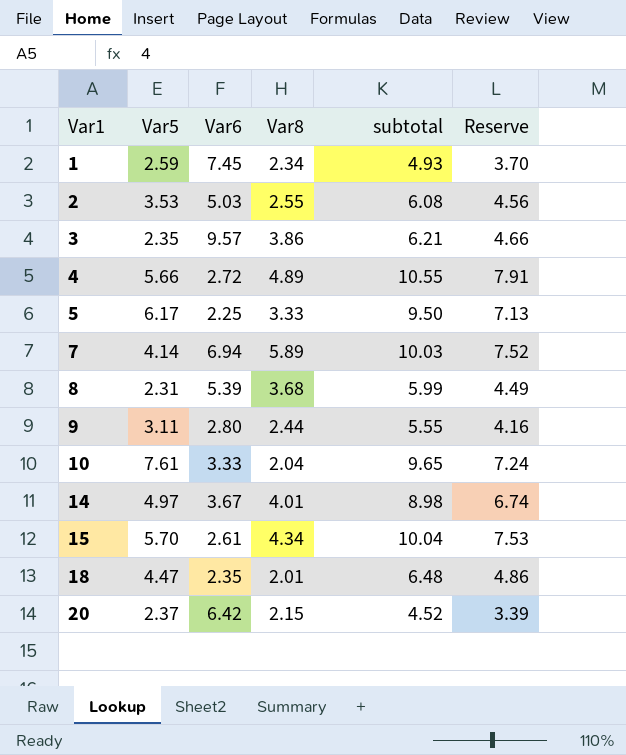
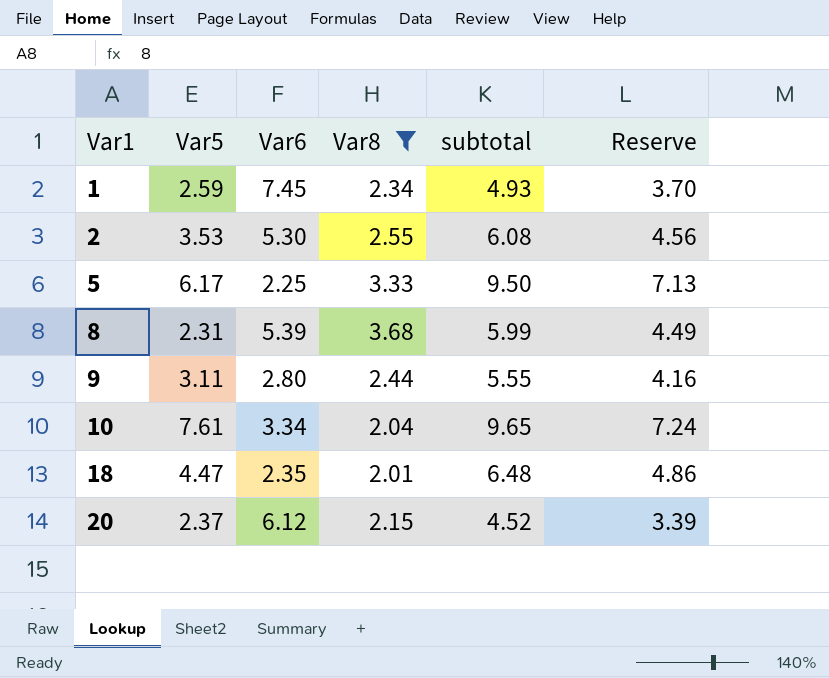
filter: none -> Var8 <= 3.68
2 | Var6: 5.03 -> 5.30
10 | Var6: 3.33 -> 3.34
20 | Var6: 6.42 -> 6.12

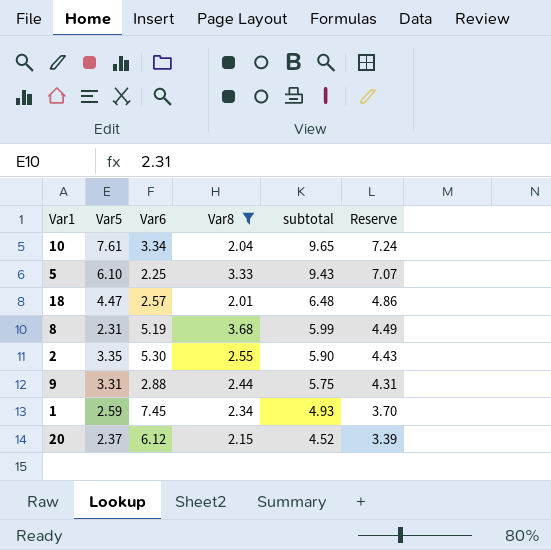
row order: Var1 ascending -> subtotal descending
5 | Var5: 6.17 -> 6.10
5 | subtotal: 9.50 -> 9.43
5 | Reserve: 7.13 -> 7.07
18 | Var6: 2.35 -> 2.57
8 | Var6: 5.39 -> 5.19
2 | Var5: 3.53 -> 3.35
2 | subtotal: 6.08 -> 5.90
2 | Reserve: 4.56 -> 4.43
9 | Var5: 3.11 -> 3.31
9 | Var6: 2.80 -> 2.88
9 | subtotal: 5.55 -> 5.75
9 | Reserve: 4.16 -> 4.31

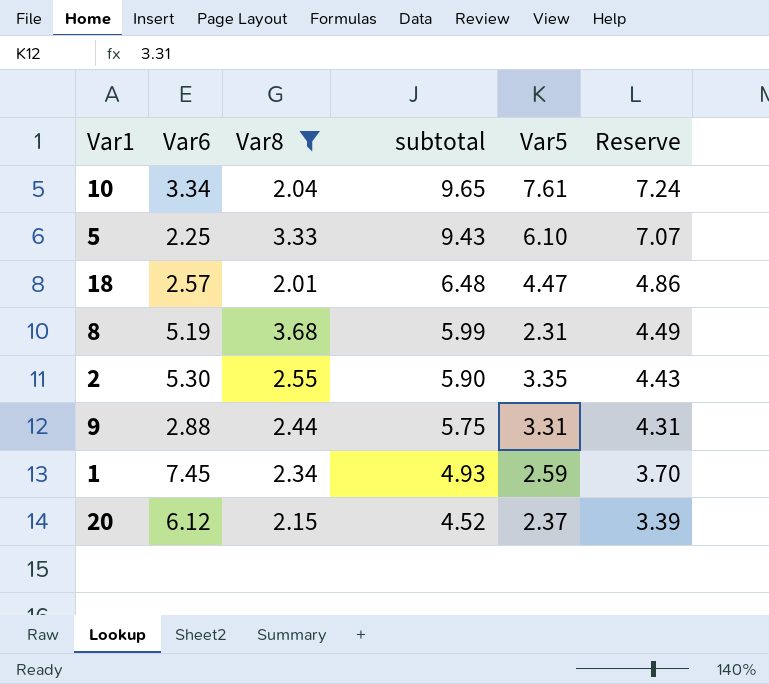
column Var5 | position: 2 -> 5

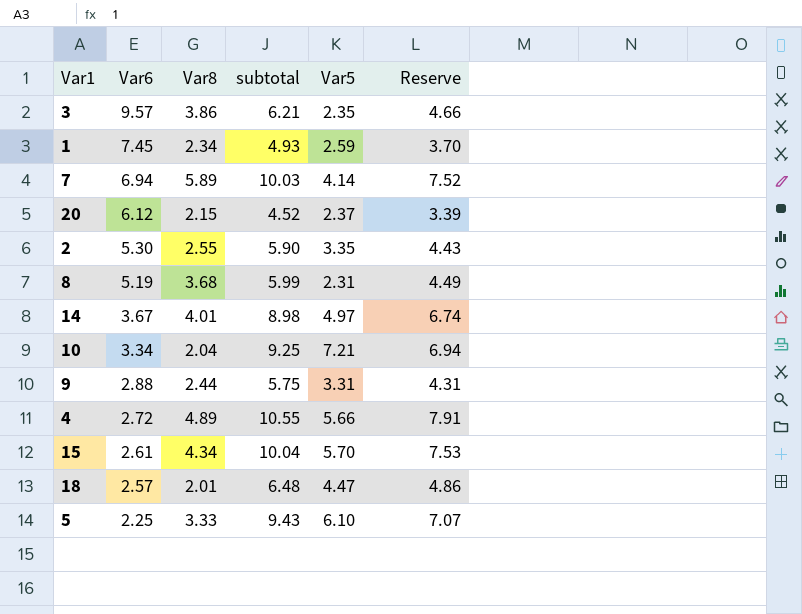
filter: Var8 <= 3.68 -> none
row order: subtotal descending -> Var6 descending
10 | subtotal: 9.65 -> 9.25
10 | Var5: 7.61 -> 7.21
10 | Reserve: 7.24 -> 6.94

